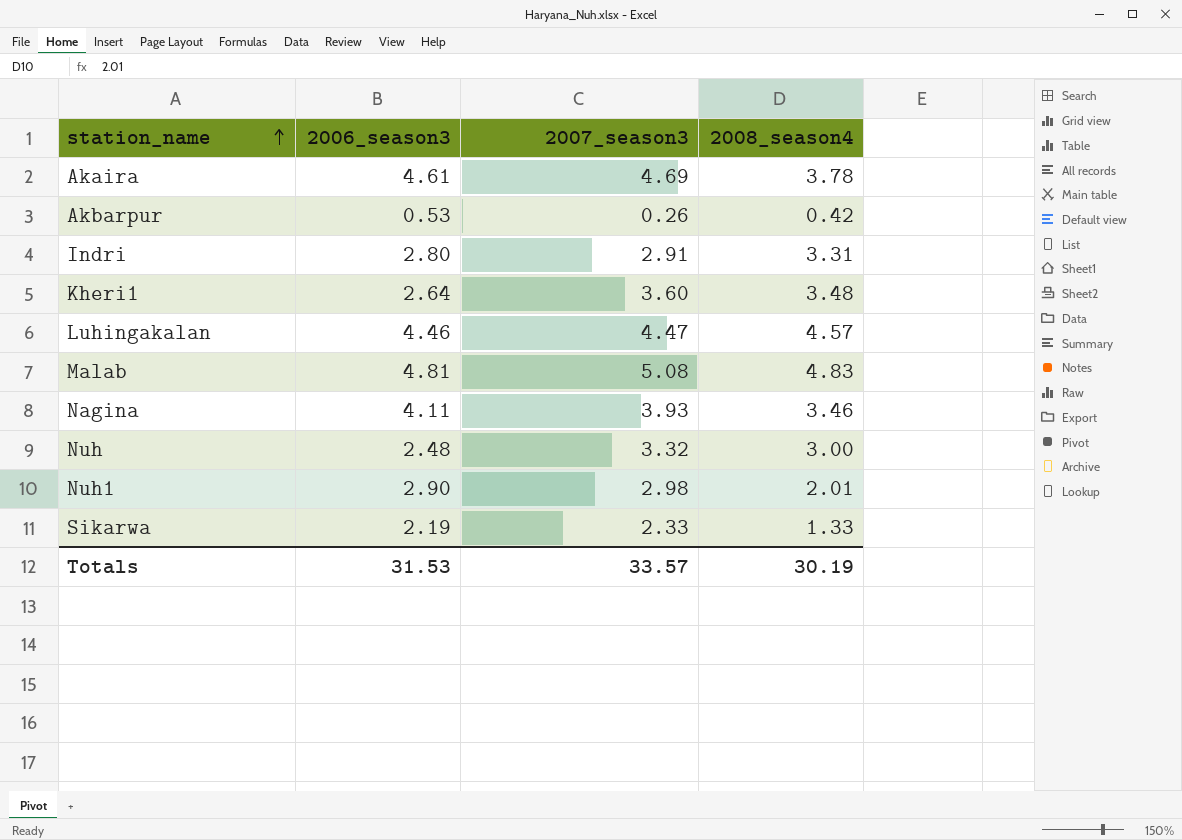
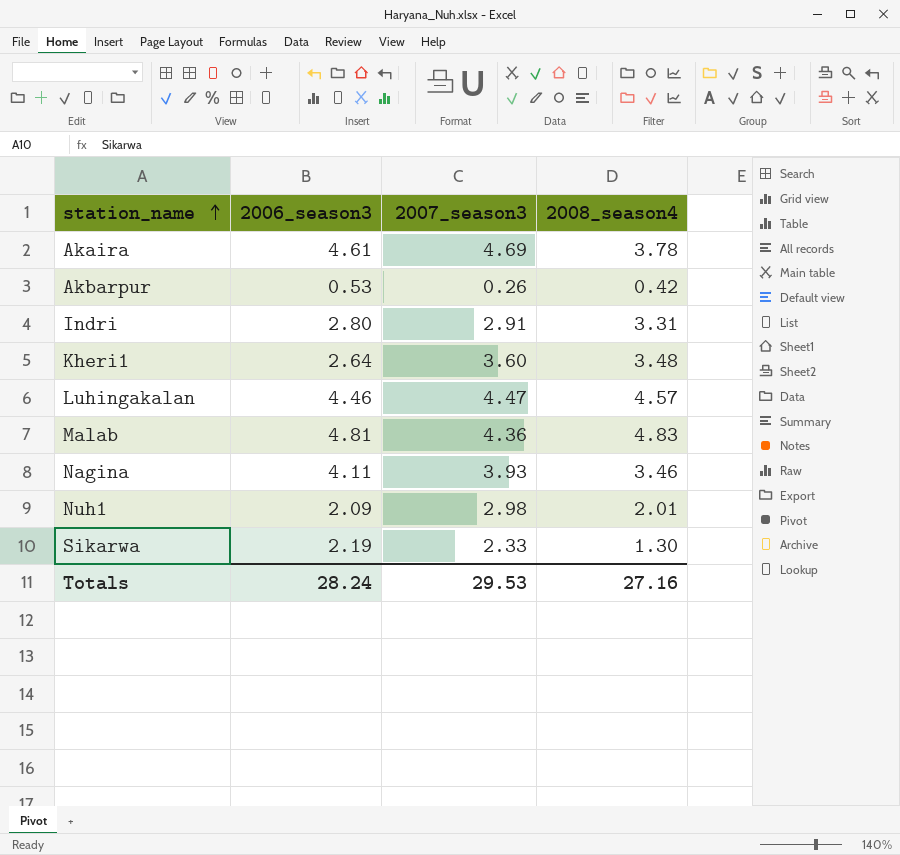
row Nuh: 2.48 | 3.32 | 3.00 -> none
Malab | 2007_season3: 5.08 -> 4.36
Nuh1 | 2006_season3: 2.90 -> 2.09
Sikarwa | 2008_season4: 1.33 -> 1.30
Totals | 2006_season3: 31.53 -> 28.24
Totals | 2007_season3: 33.57 -> 29.53
Totals | 2008_season4: 30.19 -> 27.16

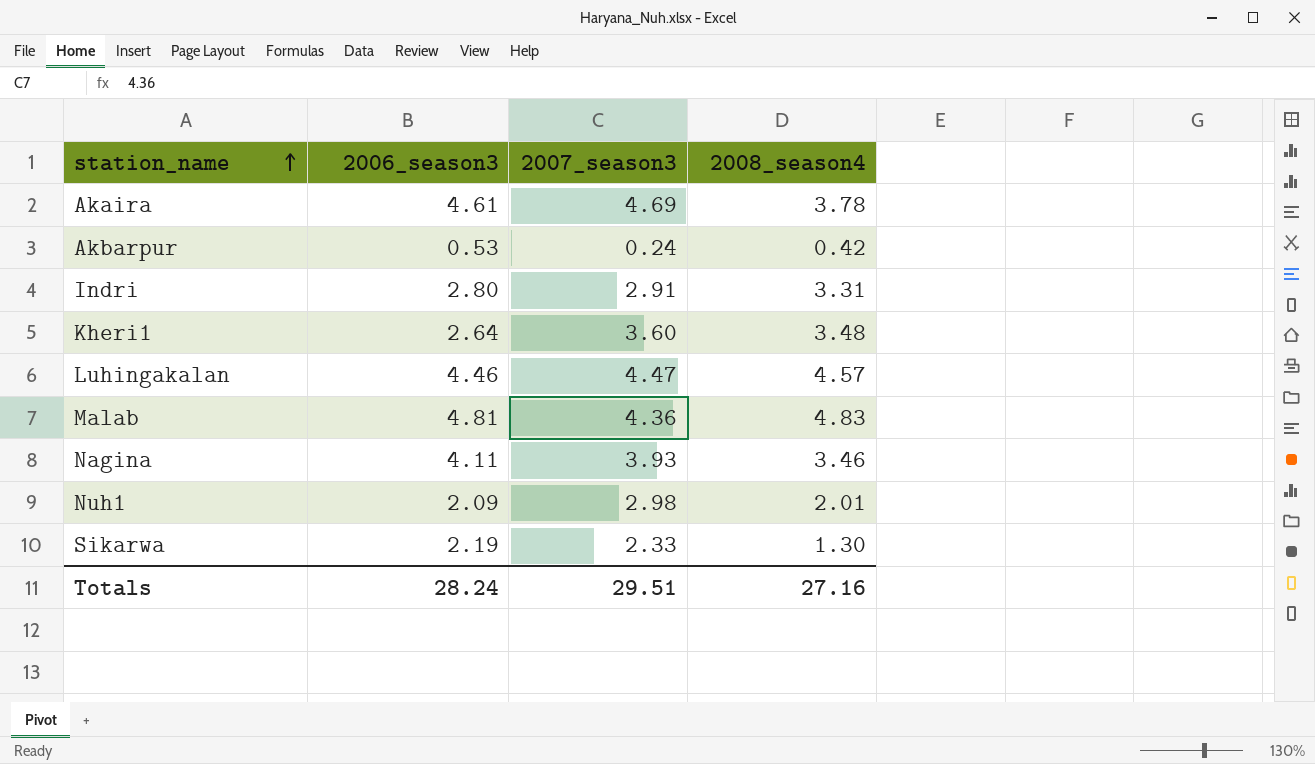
Akbarpur | 2007_season3: 0.26 -> 0.24
Totals | 2007_season3: 29.53 -> 29.51

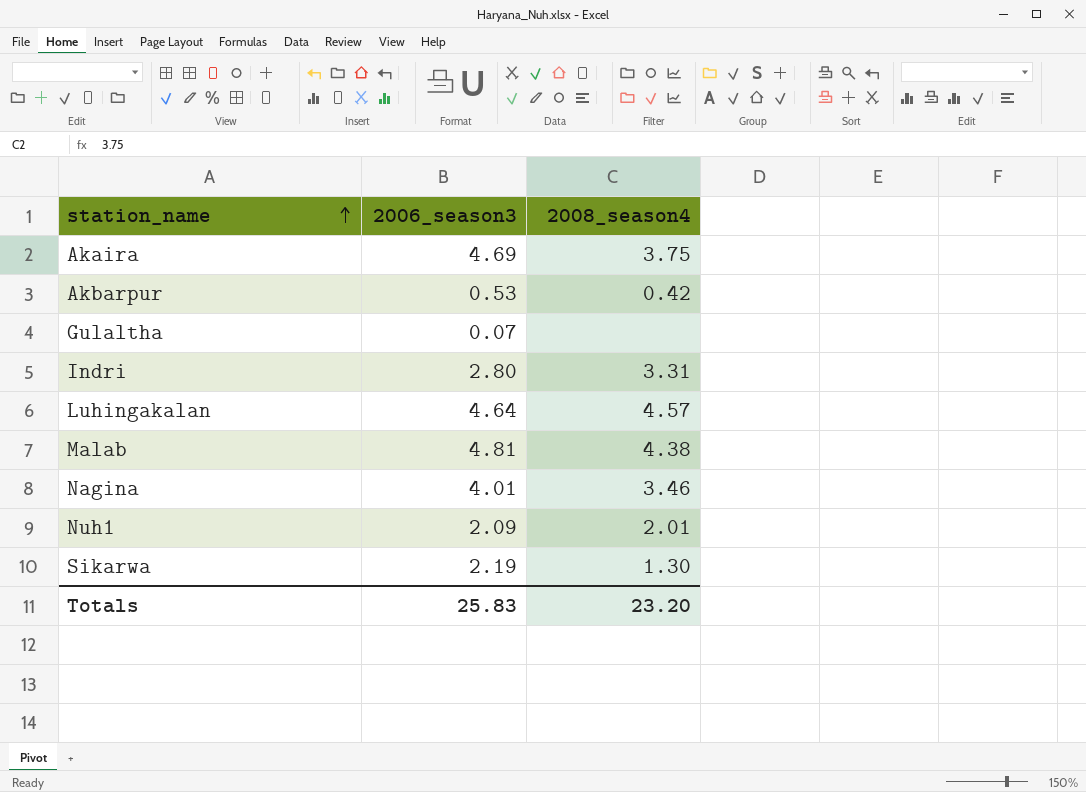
column 2007_season3 | position: 3 -> none
row Kheri1: 2.64 | 3.60 | 3.48 -> none
Akaira | 2006_season3: 4.61 -> 4.69
Akaira | 2008_season4: 3.78 -> 3.75
row Gulaltha: none -> 0.07 | none
Luhingakalan | 2006_season3: 4.46 -> 4.64
Malab | 2008_season4: 4.83 -> 4.38
Nagina | 2006_season3: 4.11 -> 4.01
Totals | 2006_season3: 28.24 -> 25.83
Totals | 2008_season4: 27.16 -> 23.20

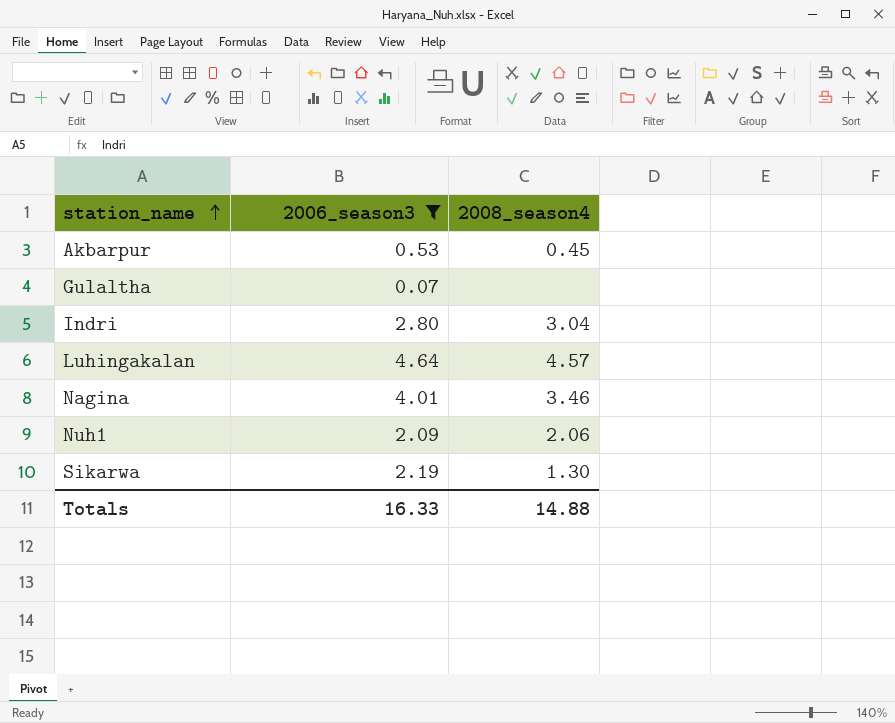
filter: none -> 2006_season3 <= 4.64
Akbarpur | 2008_season4: 0.42 -> 0.45
Indri | 2008_season4: 3.31 -> 3.04
Nuh1 | 2008_season4: 2.01 -> 2.06
Totals | 2006_season3: 25.83 -> 16.33
Totals | 2008_season4: 23.20 -> 14.88

